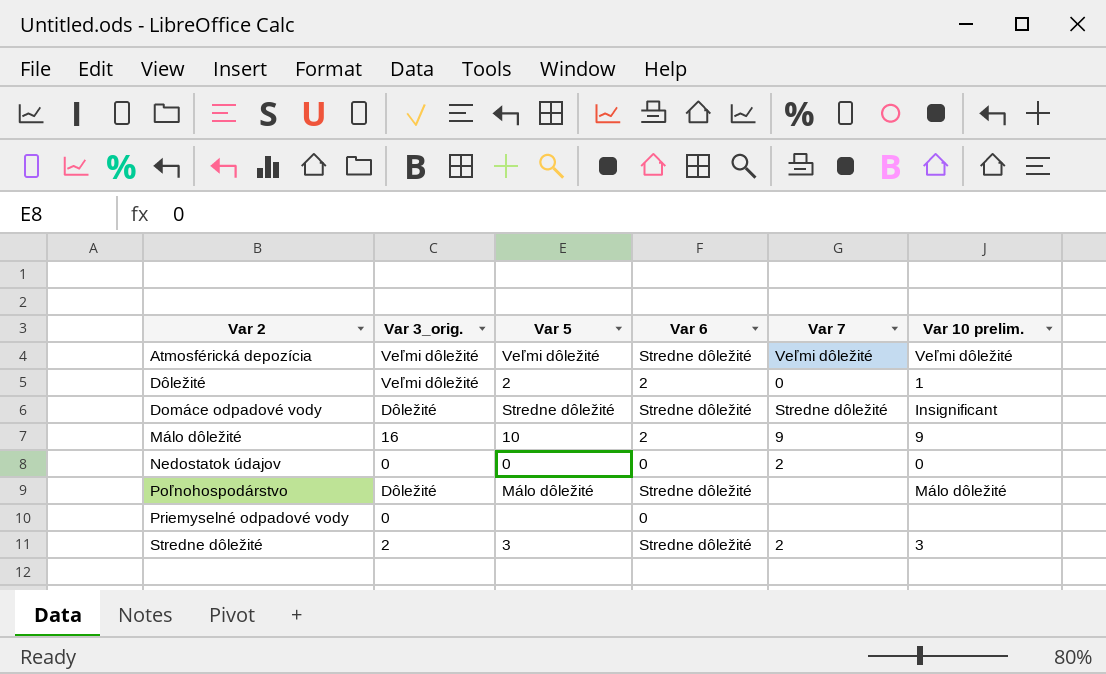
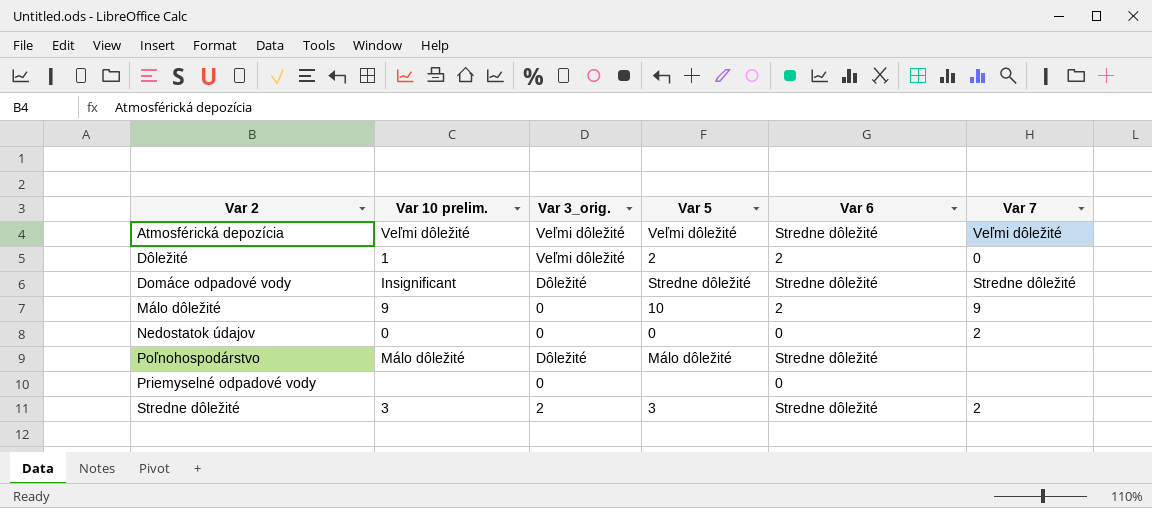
column Var 10 prelim. | position: 6 -> 2
Málo dôležité | Var 3_orig.: 16 -> 0

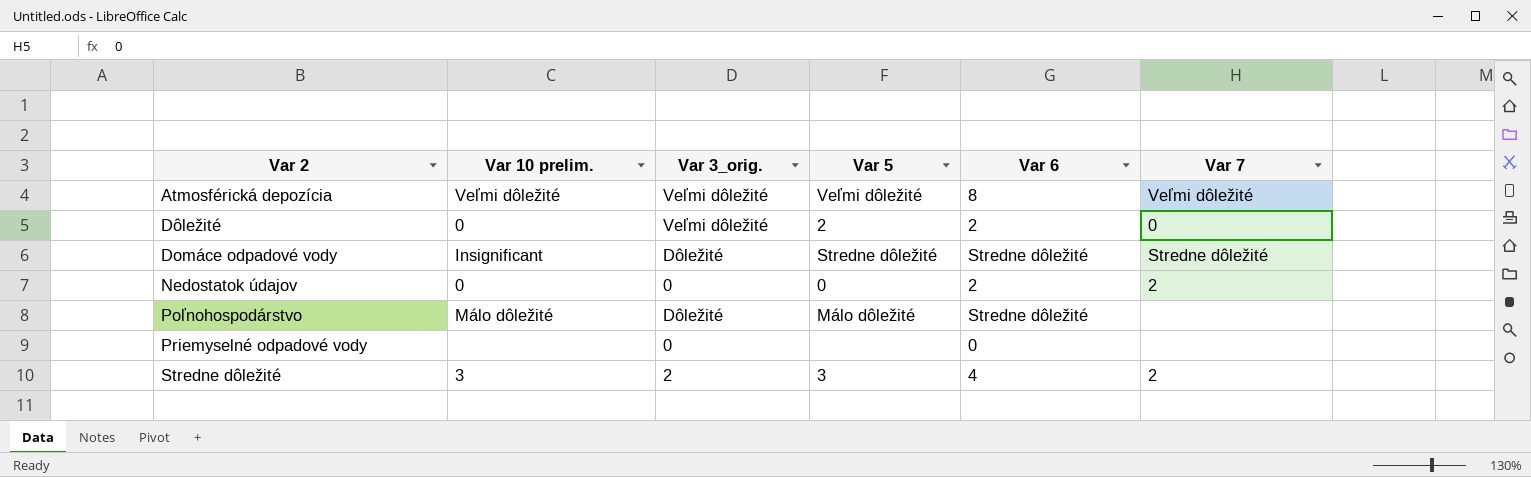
row Málo dôležité: 9 | 0 | 10 | 2 | 9 -> none
Atmosférická depozícia | Var 6: Stredne dôležité -> 8
Dôležité | Var 10 prelim.: 1 -> 0
Nedostatok údajov | Var 6: 0 -> 2
Stredne dôležité | Var 6: Stredne dôležité -> 4

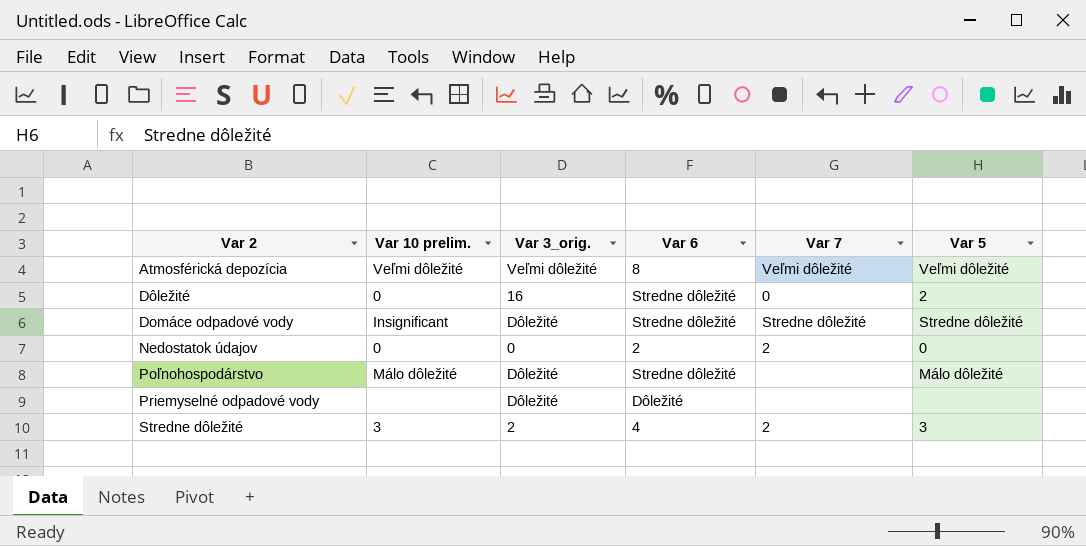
column Var 5 | position: 4 -> 6
Dôležité | Var 3_orig.: Veľmi dôležité -> 16
Dôležité | Var 6: 2 -> Stredne dôležité
Priemyselné odpadové vody | Var 3_orig.: 0 -> Dôležité
Priemyselné odpadové vody | Var 6: 0 -> Dôležité

